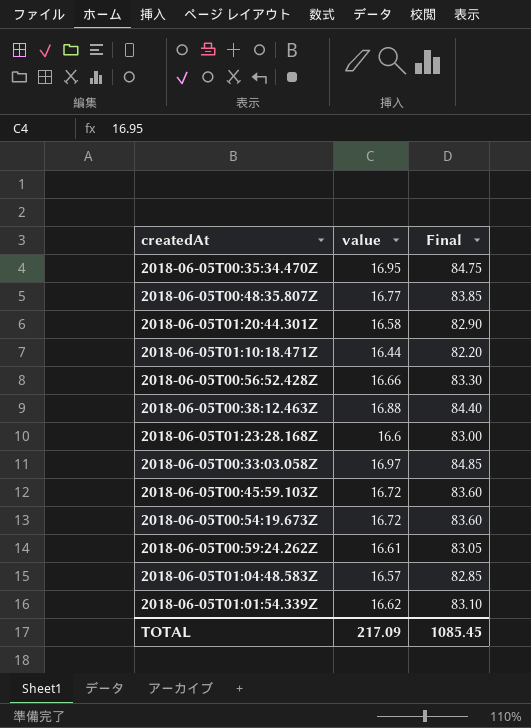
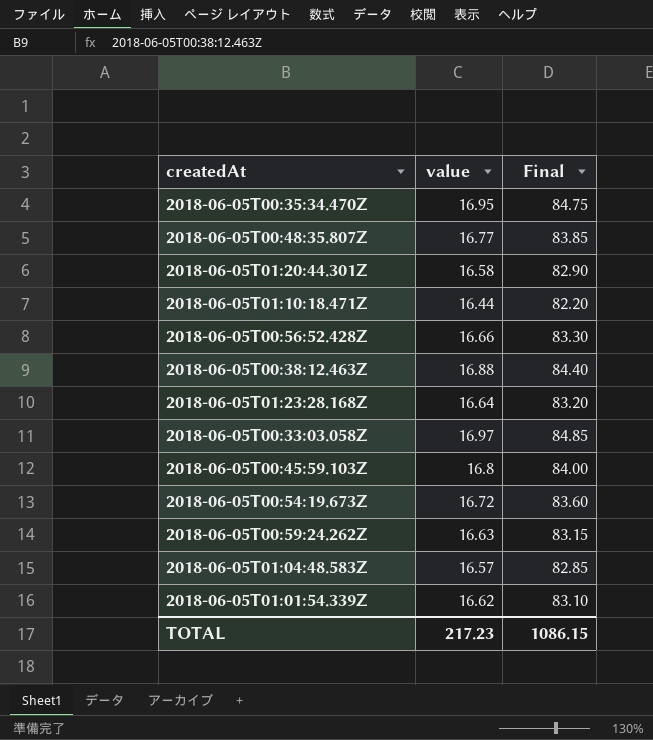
2018-06-05T01:23:28.168Z | value: 16.6 -> 16.64
2018-06-05T01:23:28.168Z | Final: 83.00 -> 83.20
2018-06-05T00:45:59.103Z | value: 16.72 -> 16.8
2018-06-05T00:45:59.103Z | Final: 83.60 -> 84.00
2018-06-05T00:59:24.262Z | value: 16.61 -> 16.63
2018-06-05T00:59:24.262Z | Final: 83.05 -> 83.15
TOTAL | value: 217.09 -> 217.23
TOTAL | Final: 1085.45 -> 1086.15

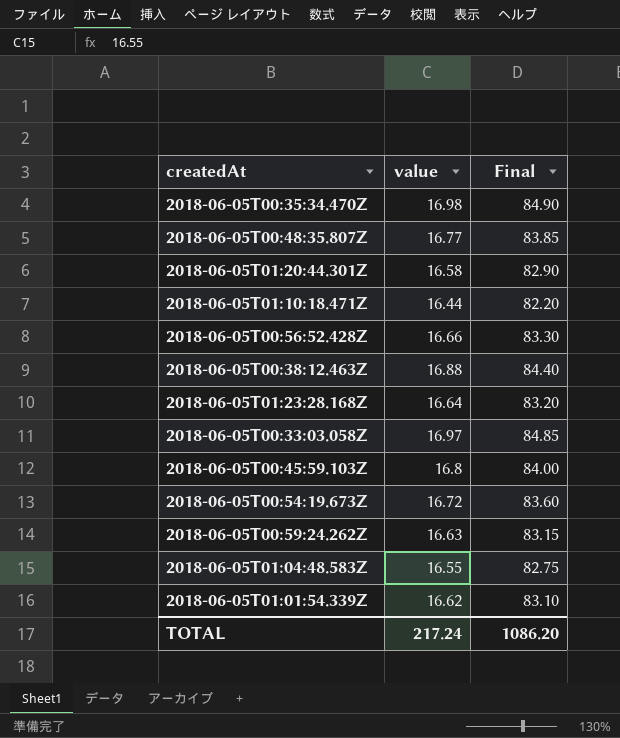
2018-06-05T00:35:34.470Z | value: 16.95 -> 16.98
2018-06-05T00:35:34.470Z | Final: 84.75 -> 84.90
2018-06-05T01:04:48.583Z | value: 16.57 -> 16.55
2018-06-05T01:04:48.583Z | Final: 82.85 -> 82.75
TOTAL | value: 217.23 -> 217.24
TOTAL | Final: 1086.15 -> 1086.20

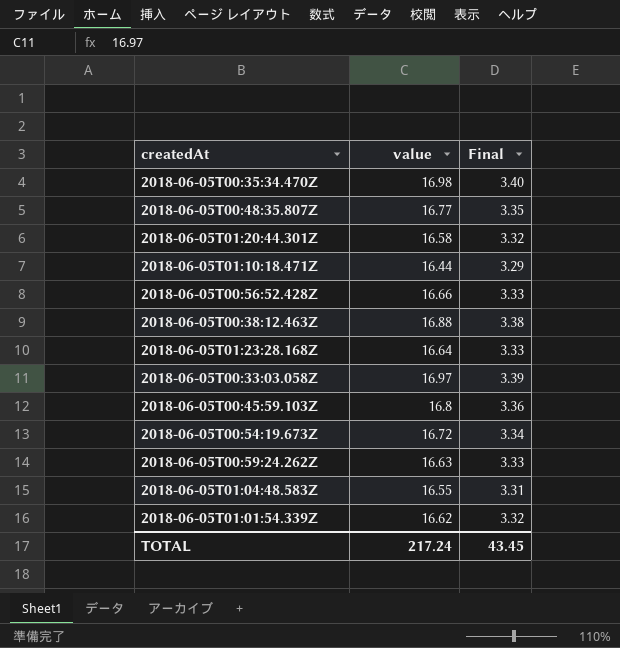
column Final | formula: [value] * 5 -> [value] * 0.2
TOTAL | Final: 1086.20 -> 43.45

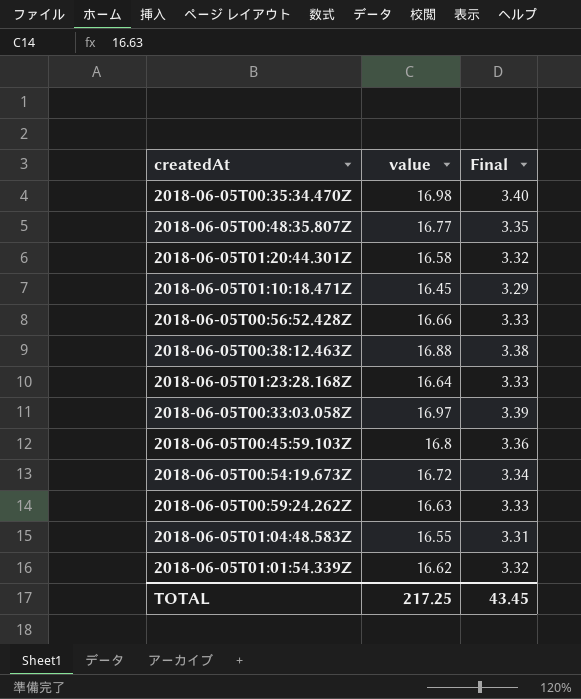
2018-06-05T01:10:18.471Z | value: 16.44 -> 16.45
TOTAL | value: 217.24 -> 217.25

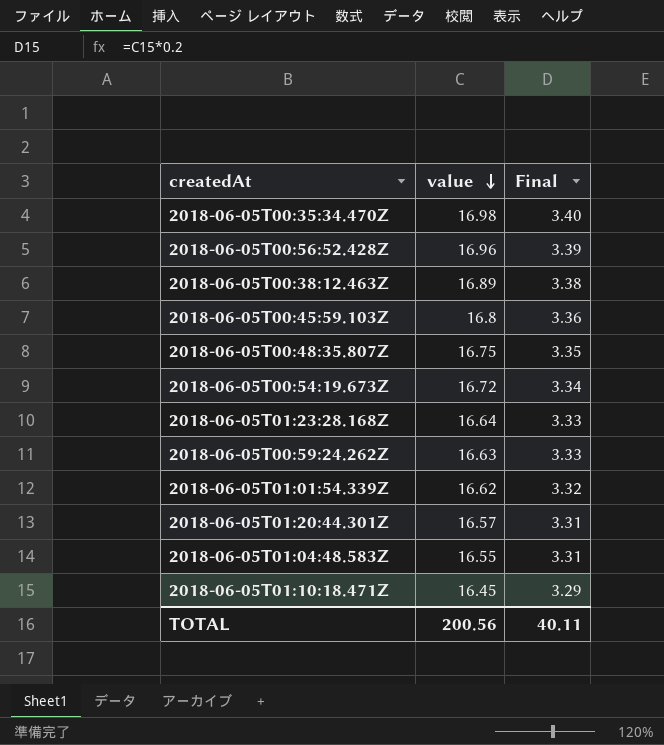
row order: none -> value descending
row 2018-06-05T00:33:03.058Z: 16.97 | 3.39 -> none
2018-06-05T00:56:52.428Z | value: 16.66 -> 16.96
2018-06-05T00:56:52.428Z | Final: 3.33 -> 3.39
2018-06-05T00:38:12.463Z | value: 16.88 -> 16.89
2018-06-05T00:48:35.807Z | value: 16.77 -> 16.75
2018-06-05T01:20:44.301Z | value: 16.58 -> 16.57
2018-06-05T01:20:44.301Z | Final: 3.32 -> 3.31
TOTAL | value: 217.25 -> 200.56
TOTAL | Final: 43.45 -> 40.11

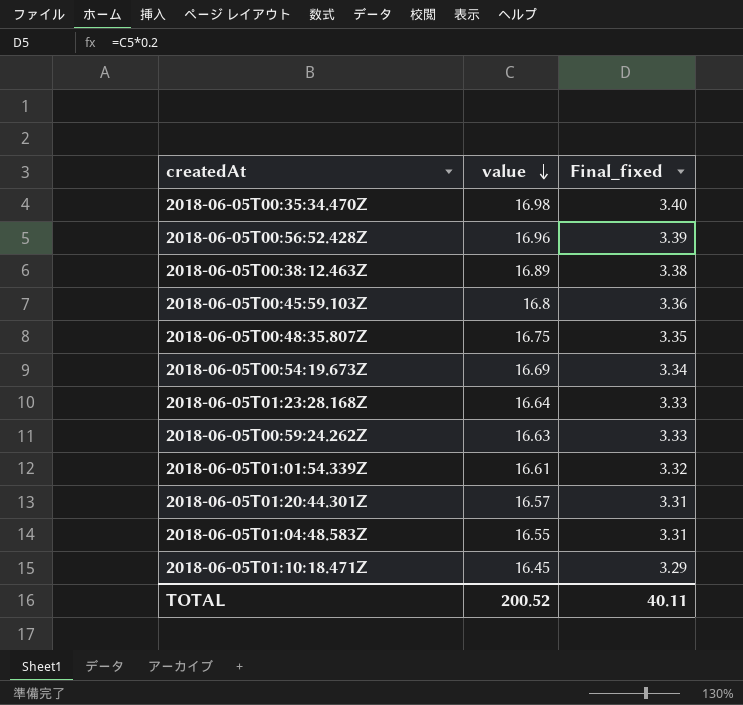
column name: Final -> Final_fixed
2018-06-05T00:54:19.673Z | value: 16.72 -> 16.69
2018-06-05T01:01:54.339Z | value: 16.62 -> 16.61
TOTAL | value: 200.56 -> 200.52

